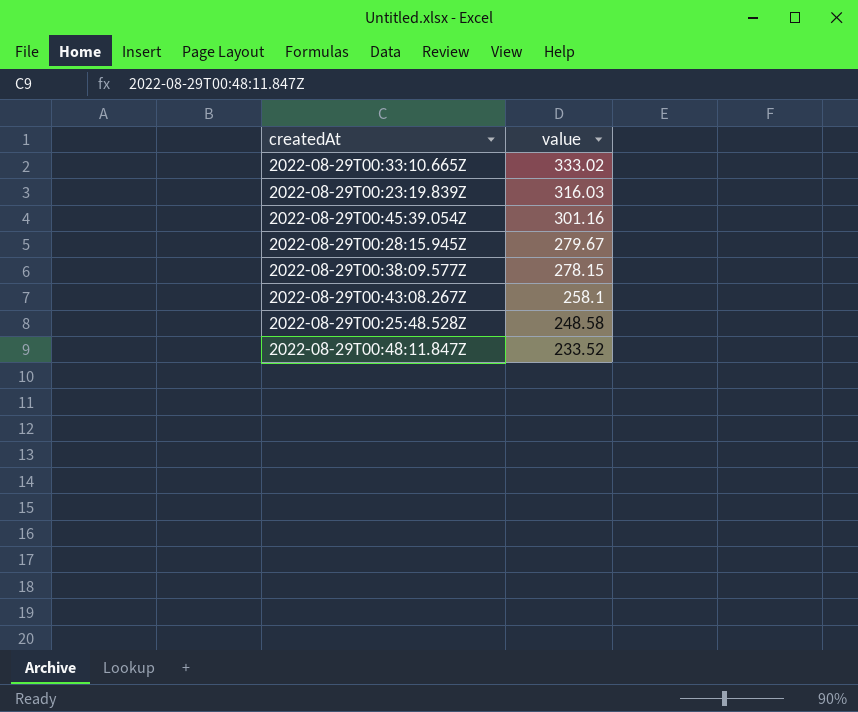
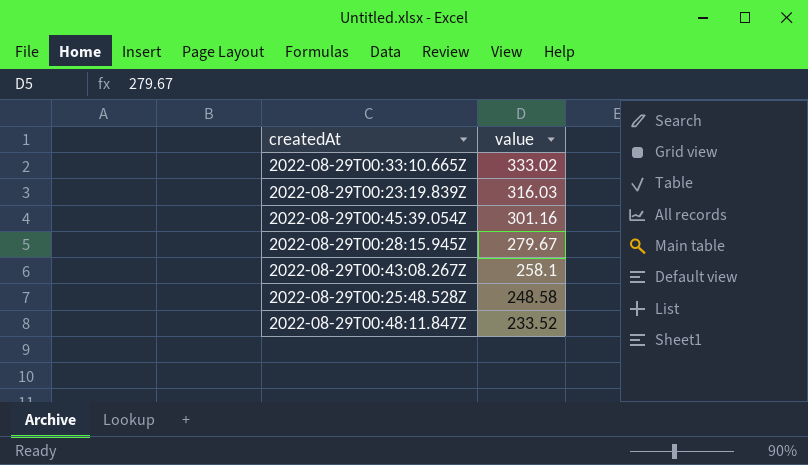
row 2022-08-29T00:38:09.577Z: 278.15 -> none

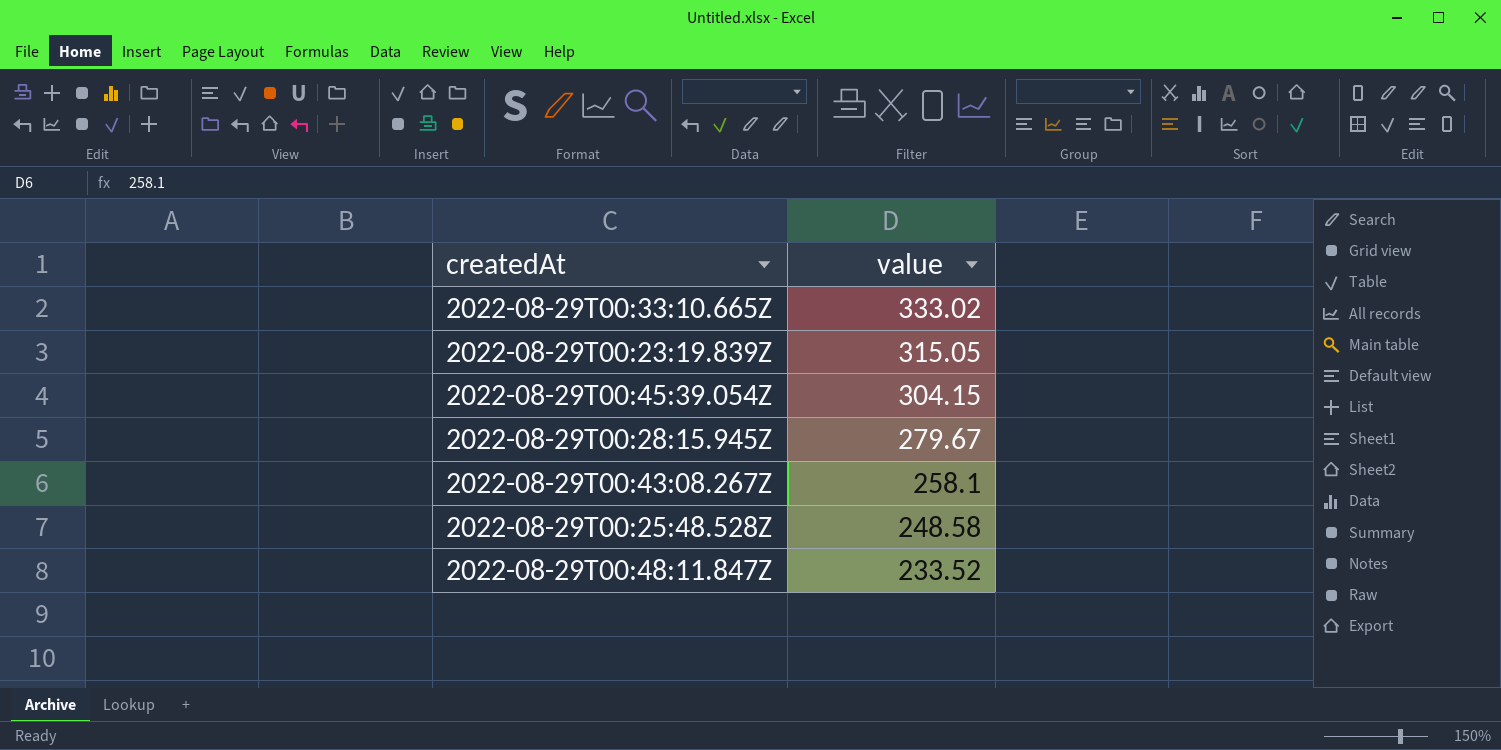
2022-08-29T00:23:19.839Z | value: 316.03 -> 315.05
2022-08-29T00:45:39.054Z | value: 301.16 -> 304.15

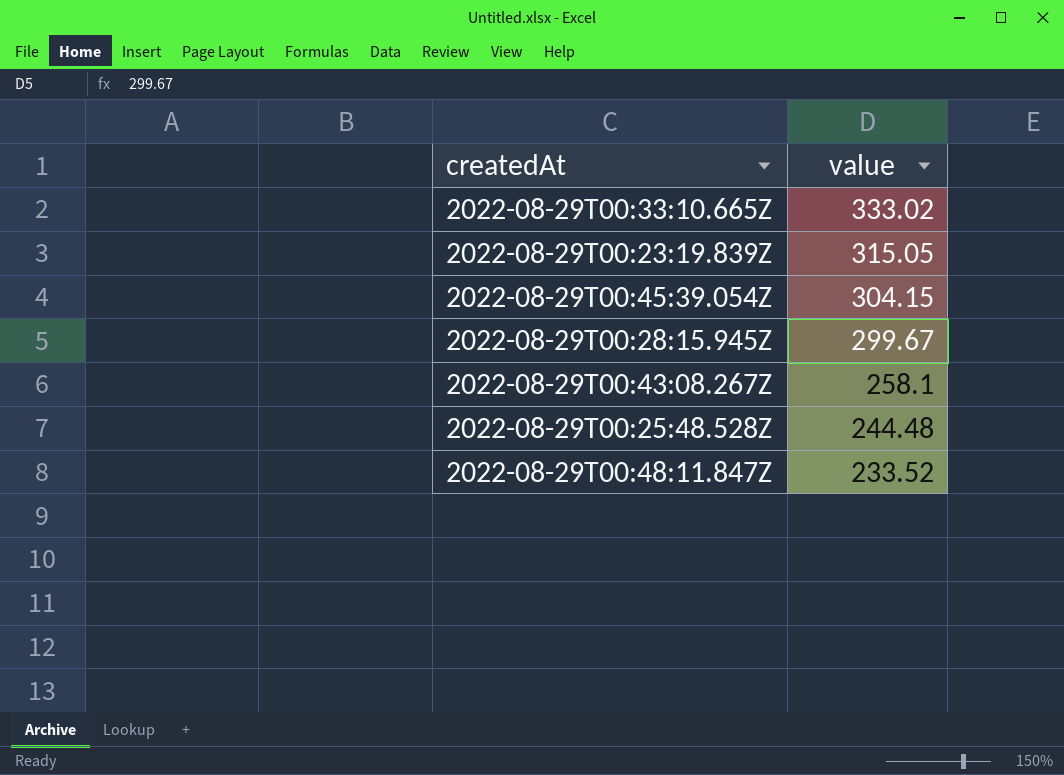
2022-08-29T00:28:15.945Z | value: 279.67 -> 299.67
2022-08-29T00:25:48.528Z | value: 248.58 -> 244.48

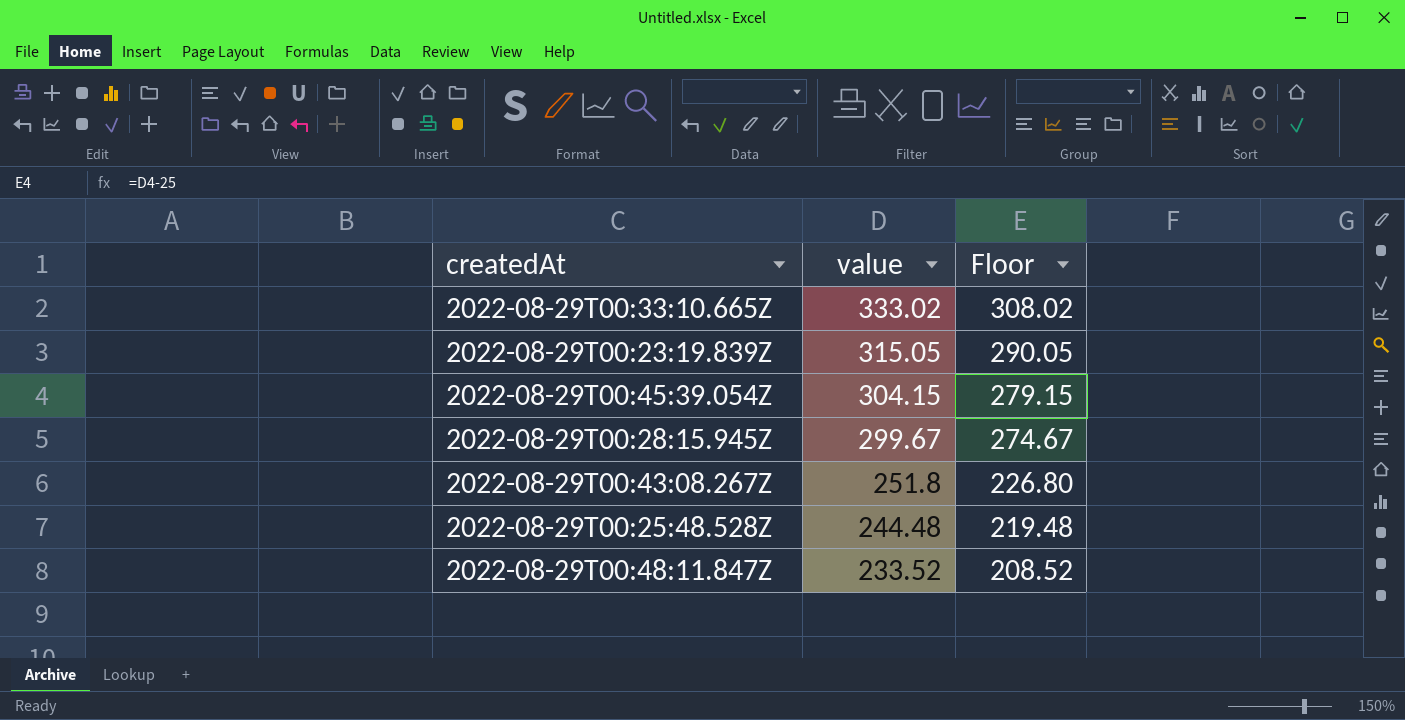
column Floor | formula: none -> [value] - 25
2022-08-29T00:43:08.267Z | value: 258.1 -> 251.8

